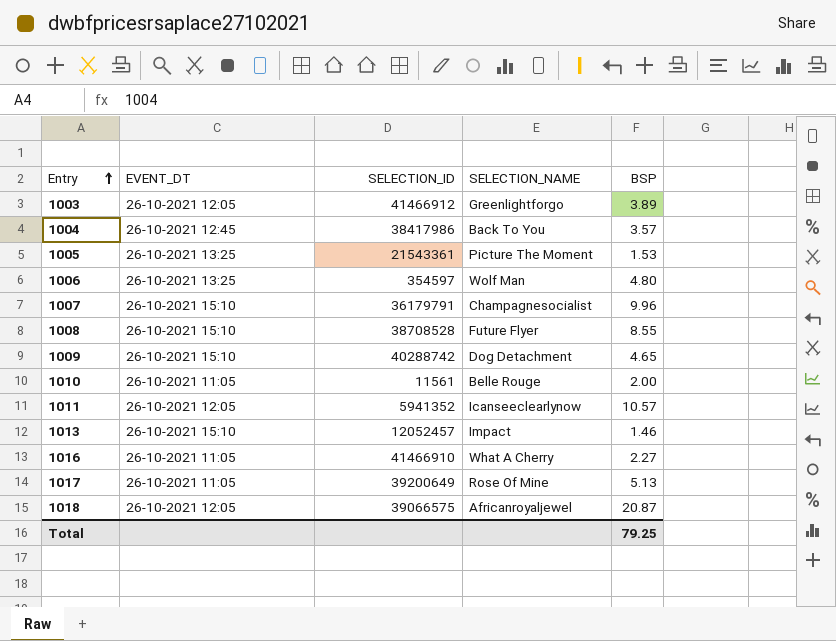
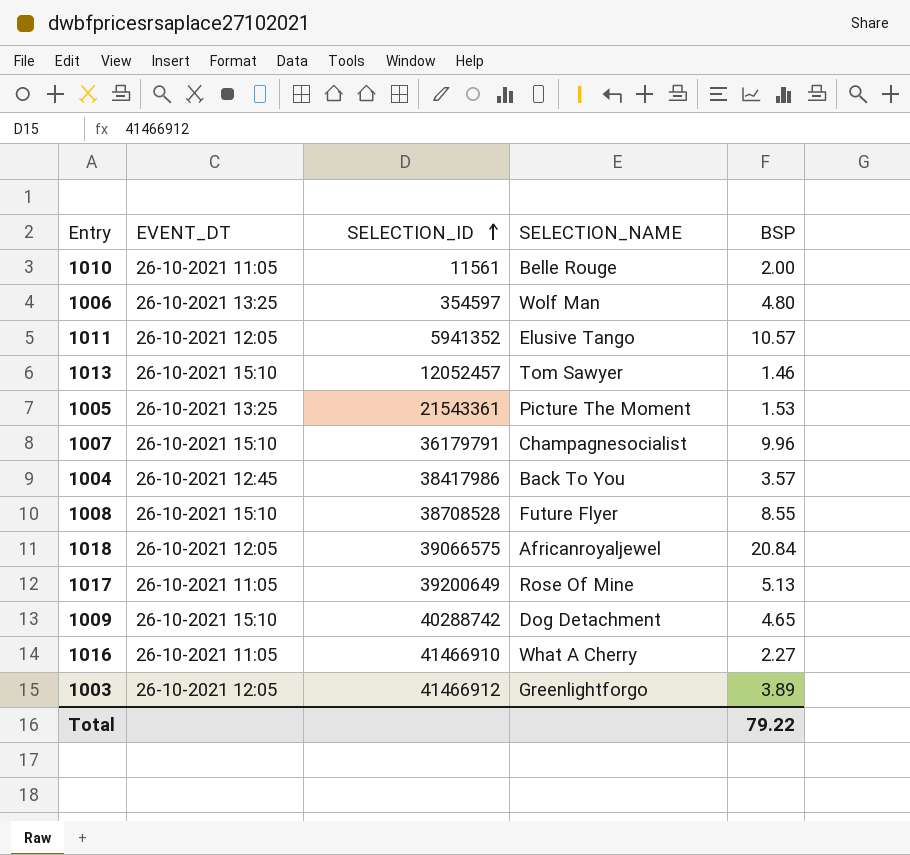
row order: Entry ascending -> SELECTION_ID ascending
1011 | SELECTION_NAME: Icanseeclearlynow -> Elusive Tango
1013 | SELECTION_NAME: Impact -> Tom Sawyer
1018 | BSP: 20.87 -> 20.84
Total | BSP: 79.25 -> 79.22

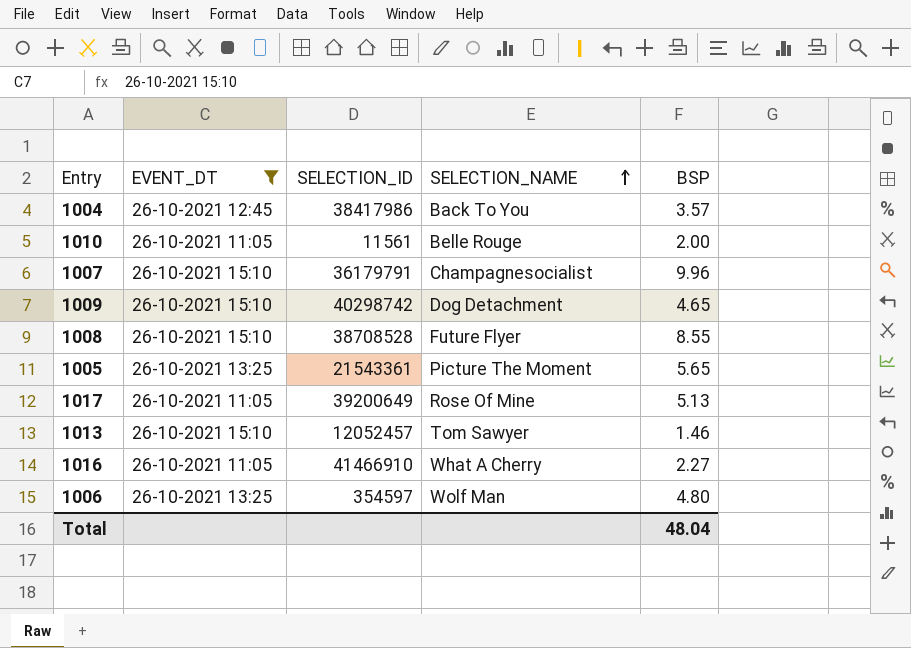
filter: none -> EVENT_DT != 26-10-2021 12:05
row order: SELECTION_ID ascending -> SELECTION_NAME ascending
1009 | SELECTION_ID: 40288742 -> 40298742
1005 | BSP: 1.53 -> 5.65
Total | BSP: 79.22 -> 48.04

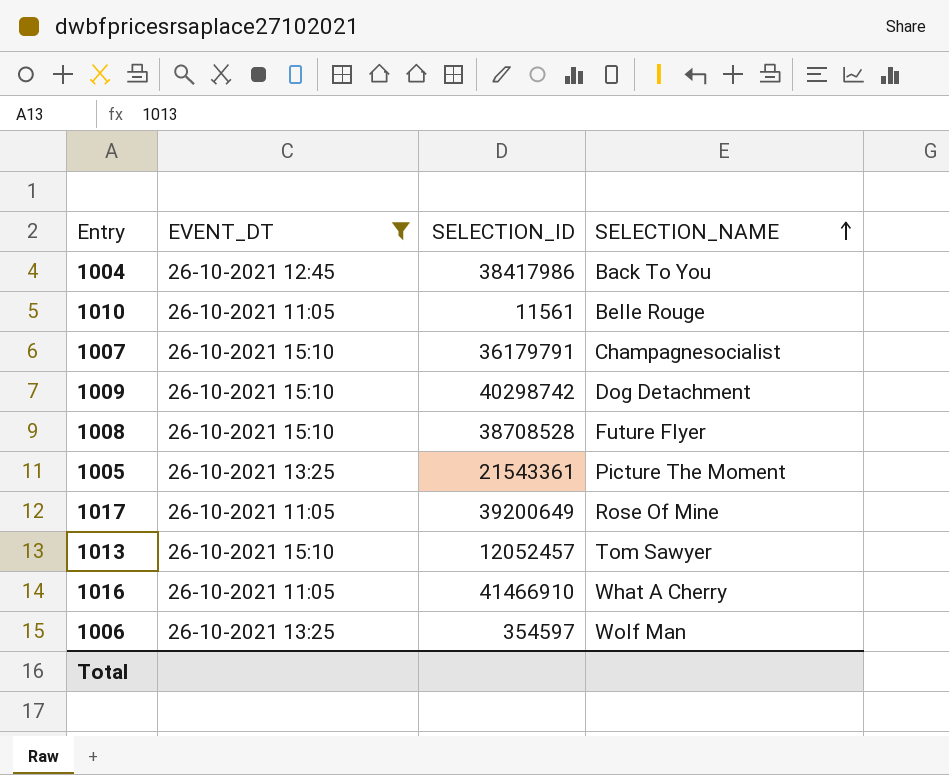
column BSP | position: 5 -> none

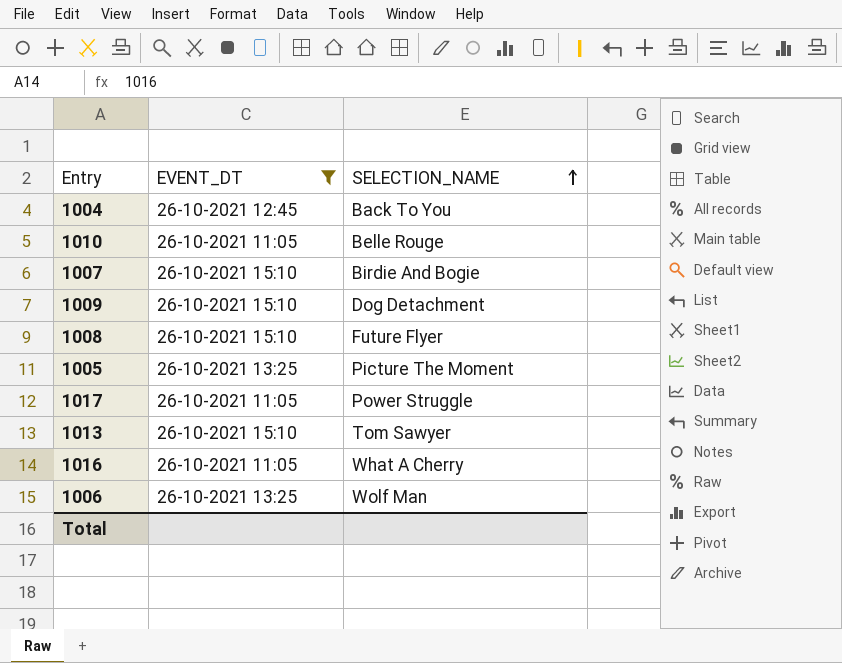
column SELECTION_ID | position: 3 -> none
1007 | SELECTION_NAME: Champagnesocialist -> Birdie And Bogie
1017 | SELECTION_NAME: Rose Of Mine -> Power Struggle

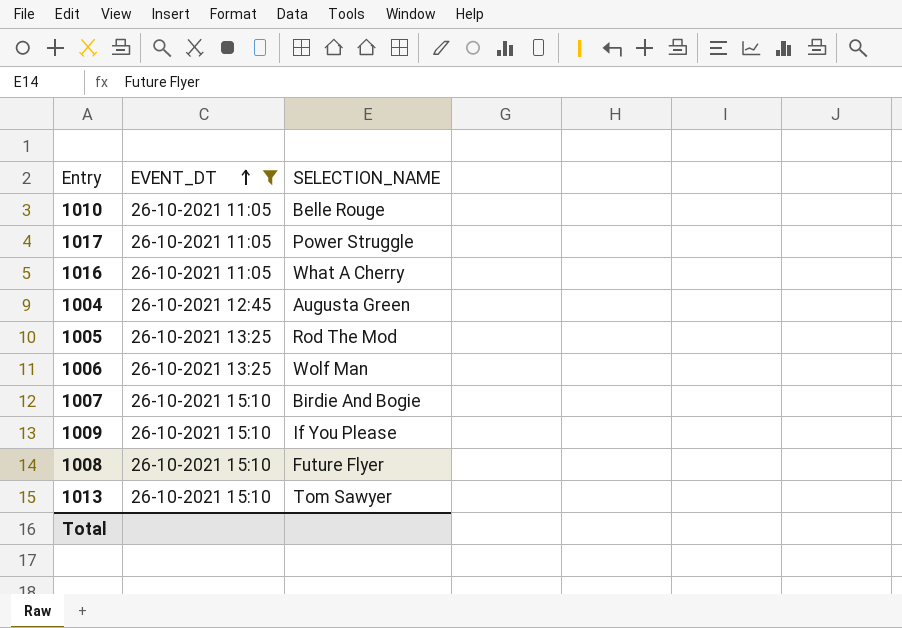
row order: SELECTION_NAME ascending -> EVENT_DT ascending
1004 | SELECTION_NAME: Back To You -> Augusta Green
1005 | SELECTION_NAME: Picture The Moment -> Rod The Mod
1009 | SELECTION_NAME: Dog Detachment -> If You Please

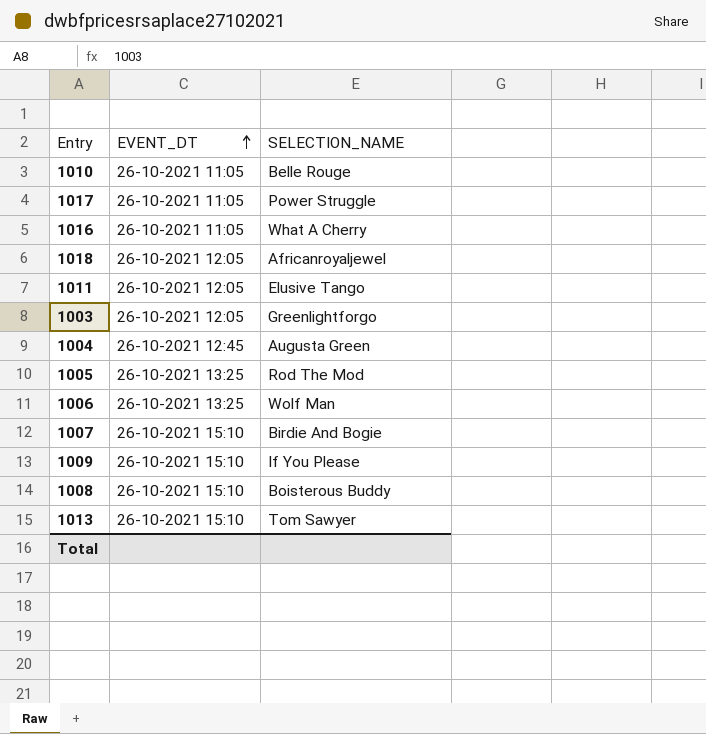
filter: EVENT_DT != 26-10-2021 12:05 -> none
1008 | SELECTION_NAME: Future Flyer -> Boisterous Buddy

